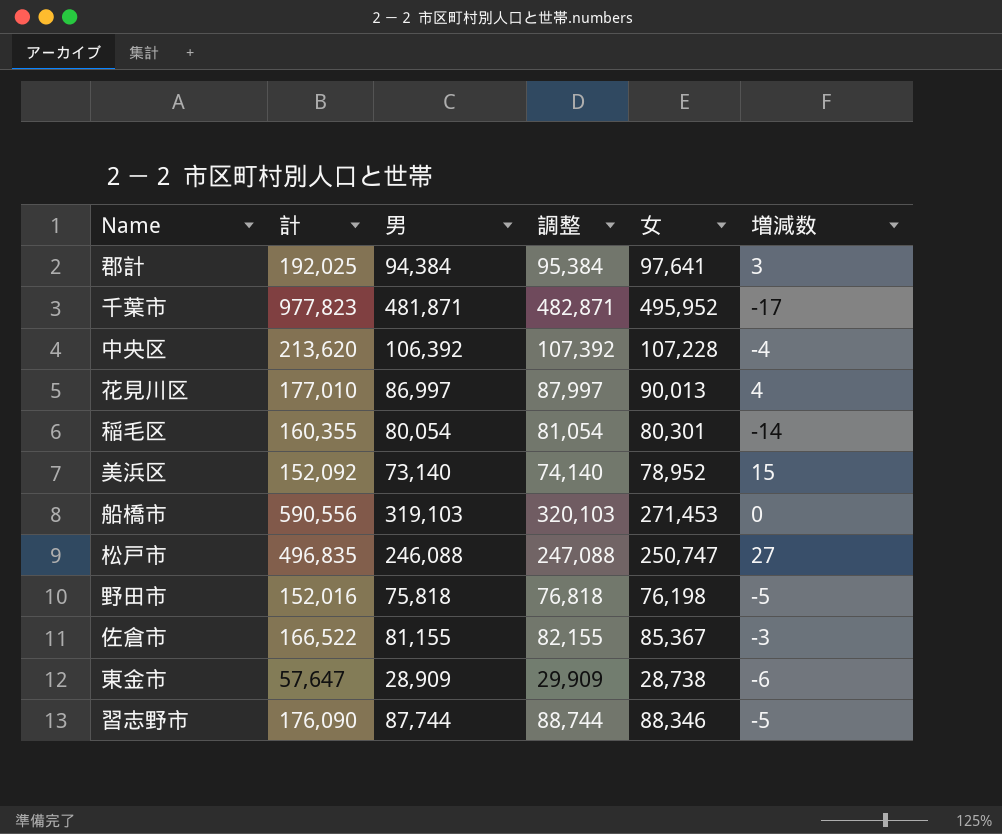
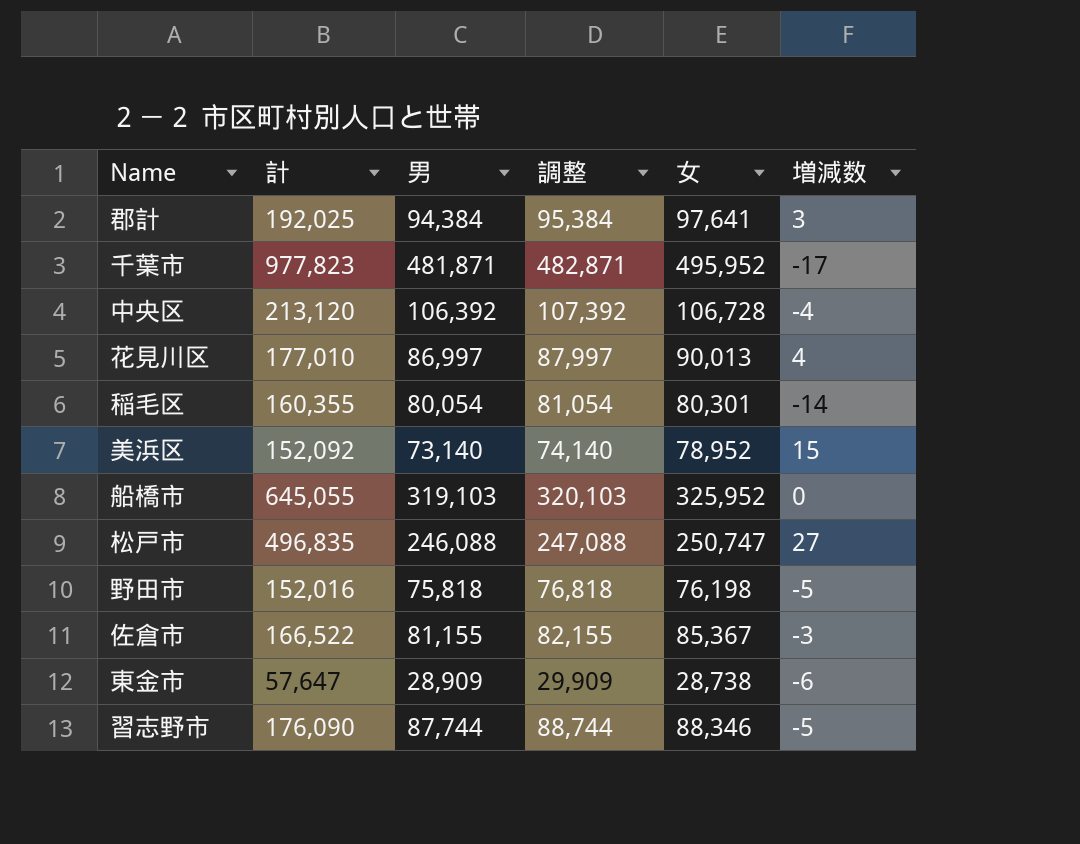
中央区 | 計: 213,620 -> 213,120
中央区 | 女: 107,228 -> 106,728
船橋市 | 計: 590,556 -> 645,055
船橋市 | 女: 271,453 -> 325,952

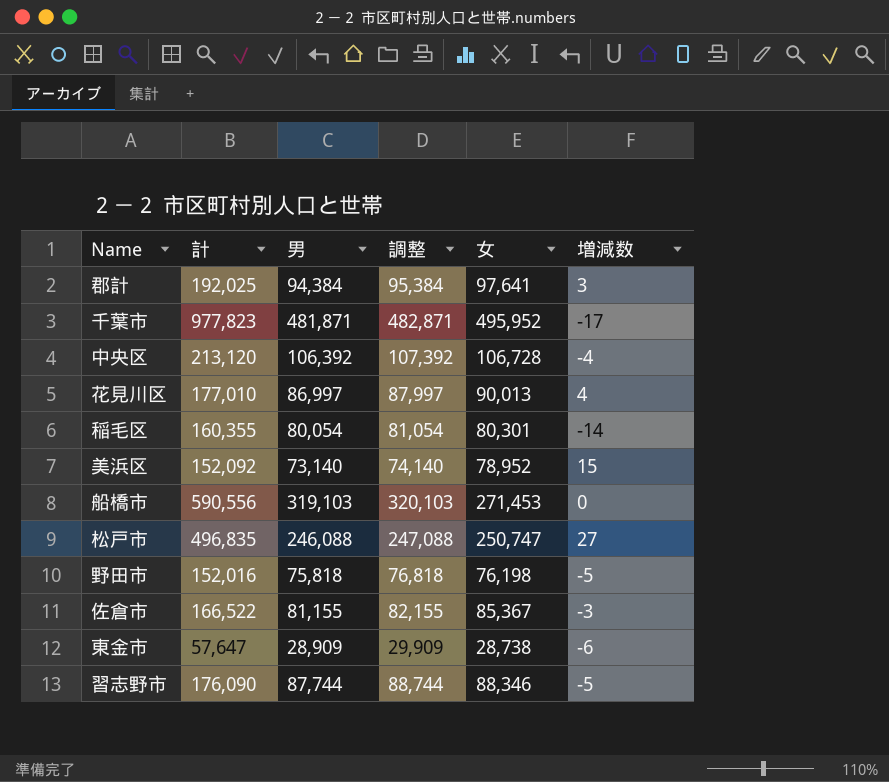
船橋市 | 計: 645,055 -> 590,556
船橋市 | 女: 325,952 -> 271,453

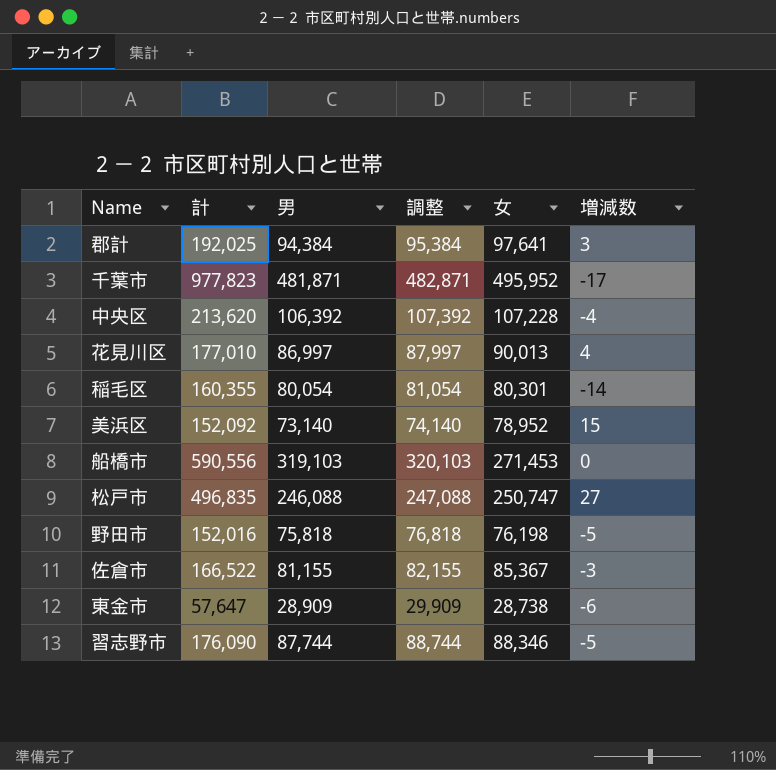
中央区 | 計: 213,120 -> 213,620
中央区 | 女: 106,728 -> 107,228

